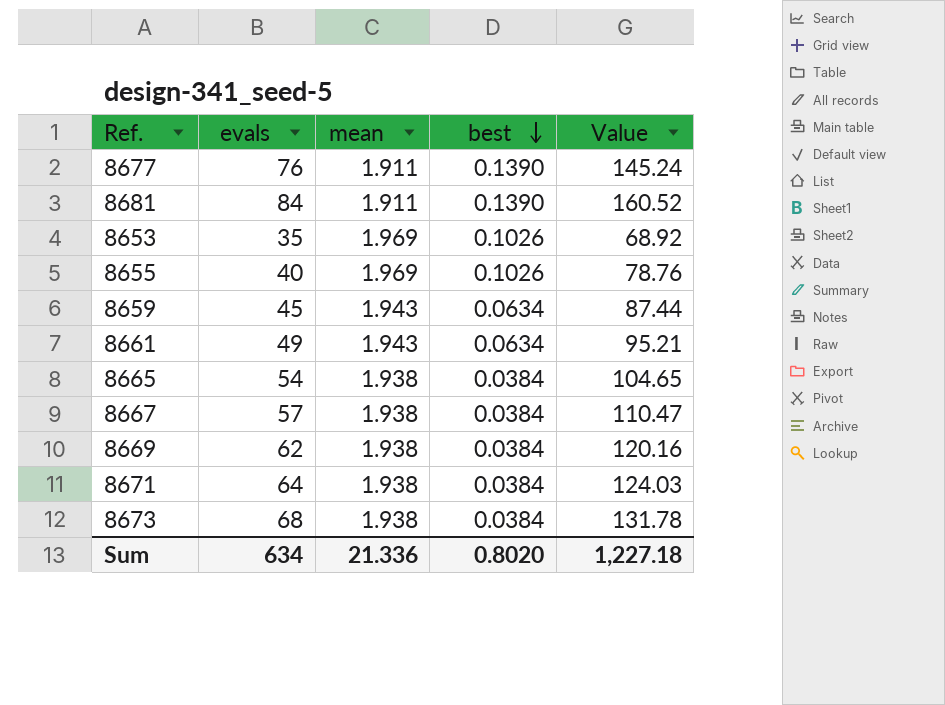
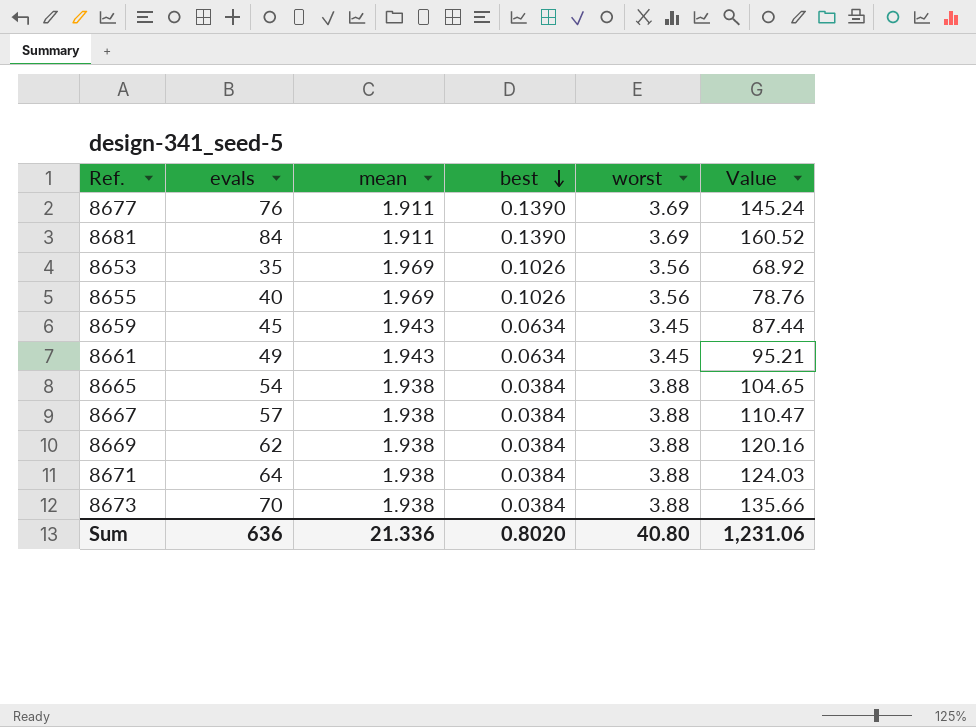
column worst | position: none -> 5
8673 | evals: 68 -> 70
8673 | Value: 131.78 -> 135.66
Sum | evals: 634 -> 636
Sum | Value: 1,227.18 -> 1,231.06

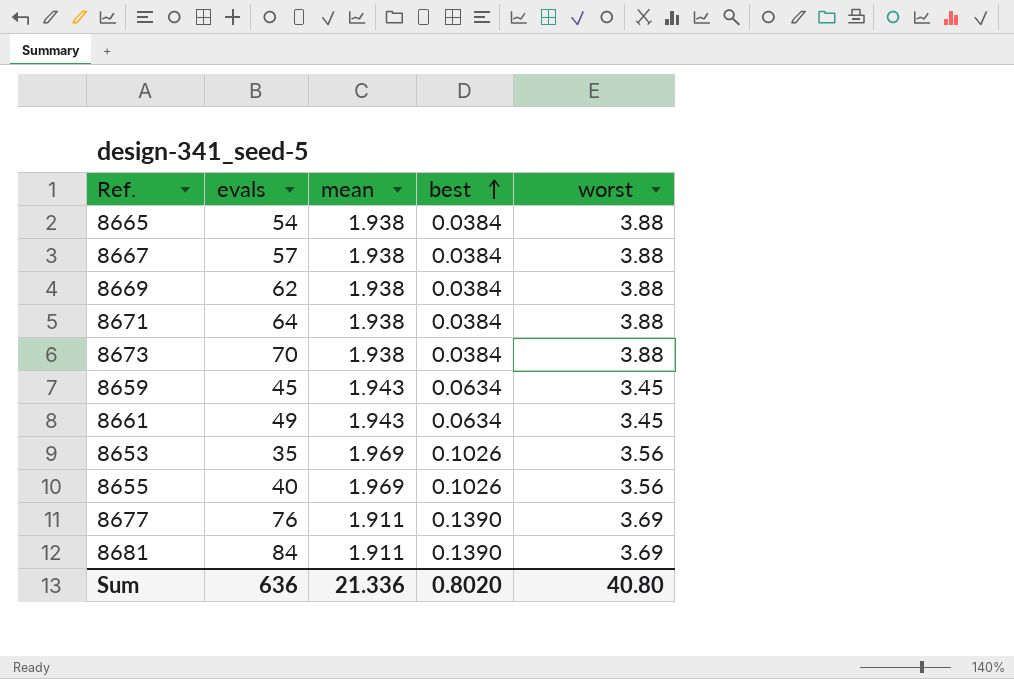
row order: best descending -> best ascending
column Value | formula: [evals] * [mean] -> none

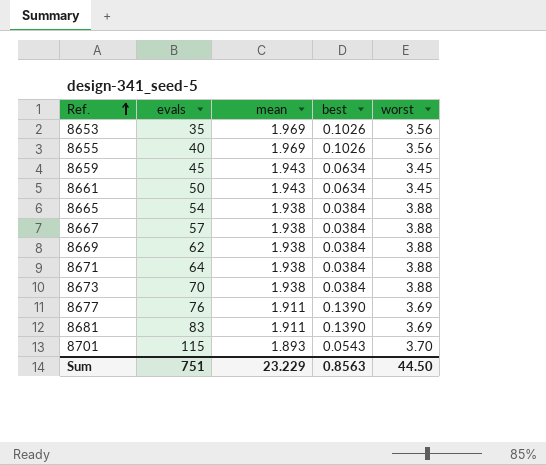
row order: best ascending -> Ref. ascending
8661 | evals: 49 -> 50
8681 | evals: 84 -> 83
row 8701: none -> 115 | 1.893 | 0.0543 | 3.70
Sum | evals: 636 -> 751
Sum | mean: 21.336 -> 23.229
Sum | best: 0.8020 -> 0.8563
Sum | worst: 40.80 -> 44.50

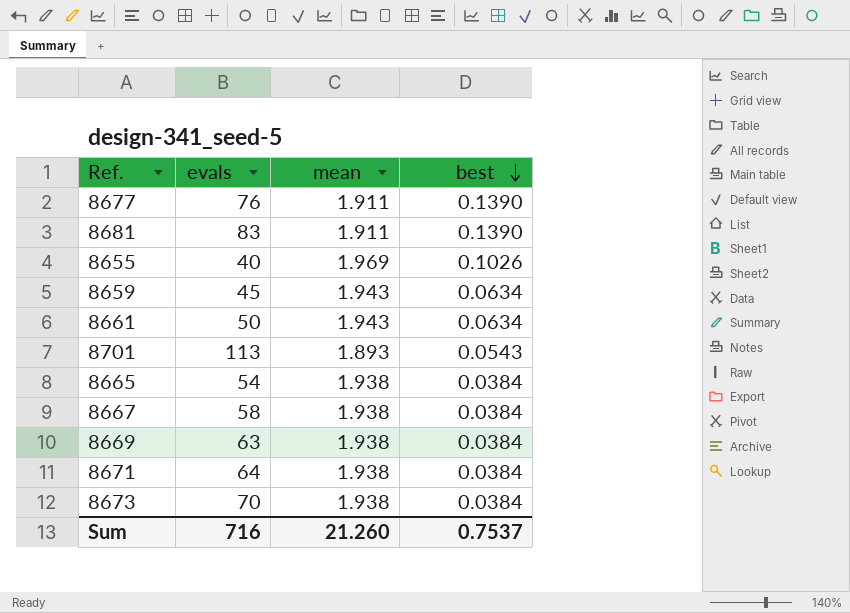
row order: Ref. ascending -> best descending
column worst | position: 5 -> none
row 8653: 35 | 1.969 | 0.1026 | 3.56 -> none
8701 | evals: 115 -> 113
8667 | evals: 57 -> 58
8669 | evals: 62 -> 63
Sum | evals: 751 -> 716
Sum | mean: 23.229 -> 21.260
Sum | best: 0.8563 -> 0.7537

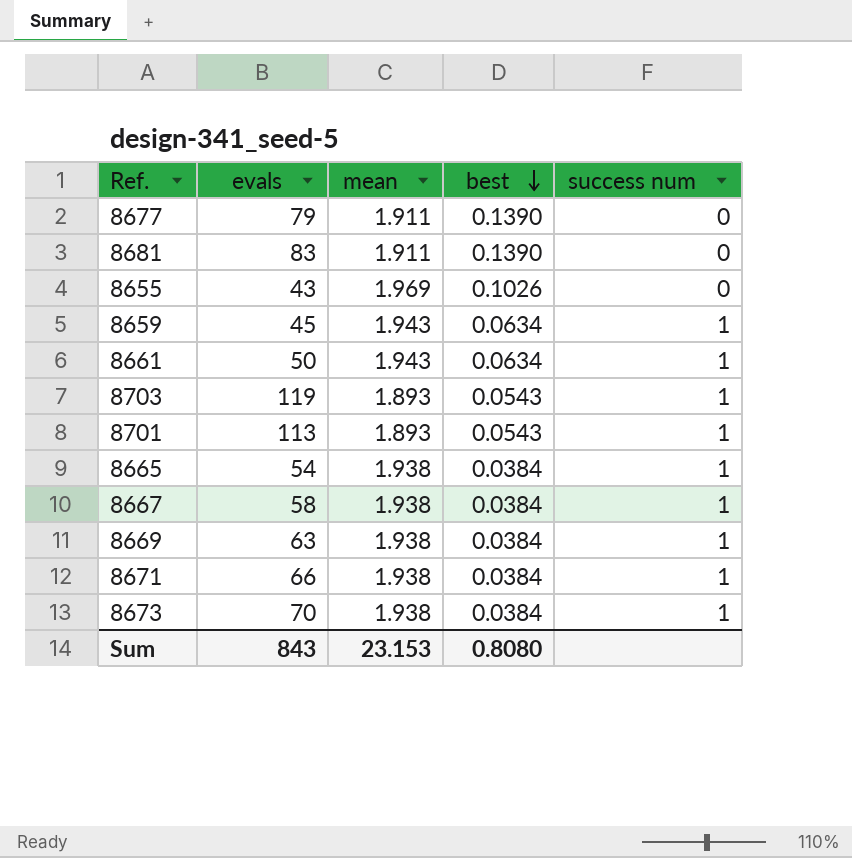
column success num | position: none -> 5
8677 | evals: 76 -> 79
8655 | evals: 40 -> 43
row 8703: none -> 119 | 1.893 | 0.0543 | 1
8671 | evals: 64 -> 66
Sum | evals: 716 -> 843
Sum | mean: 21.260 -> 23.153
Sum | best: 0.7537 -> 0.8080

